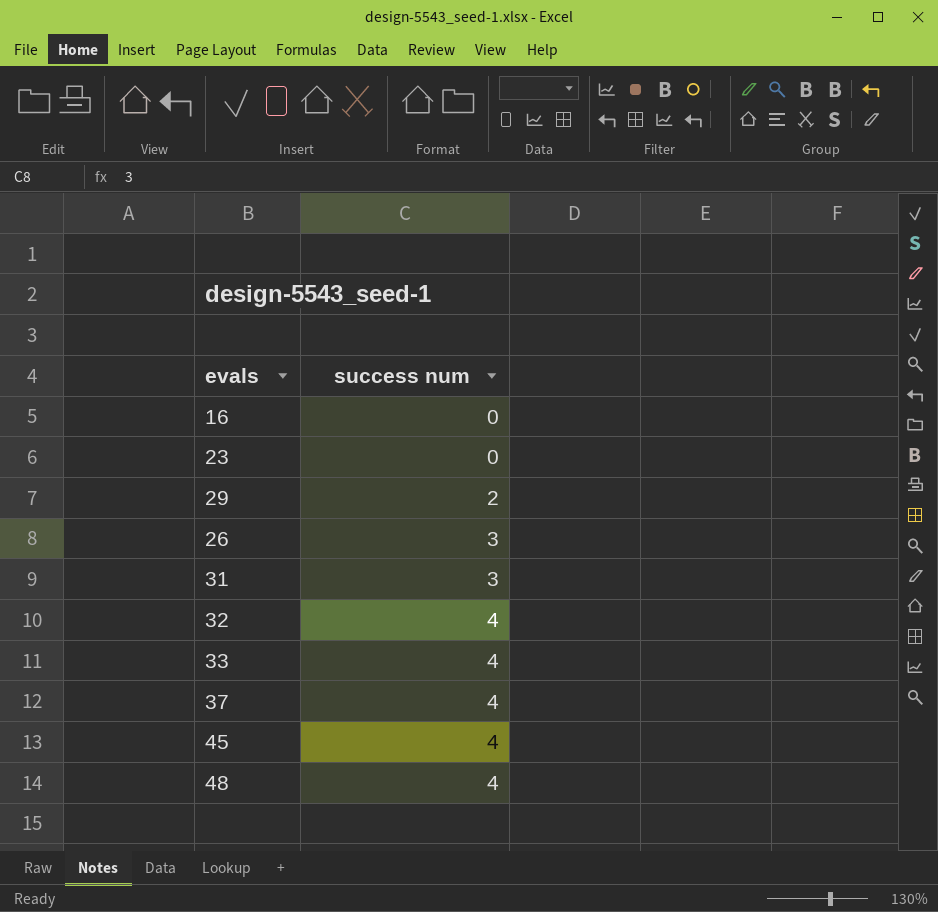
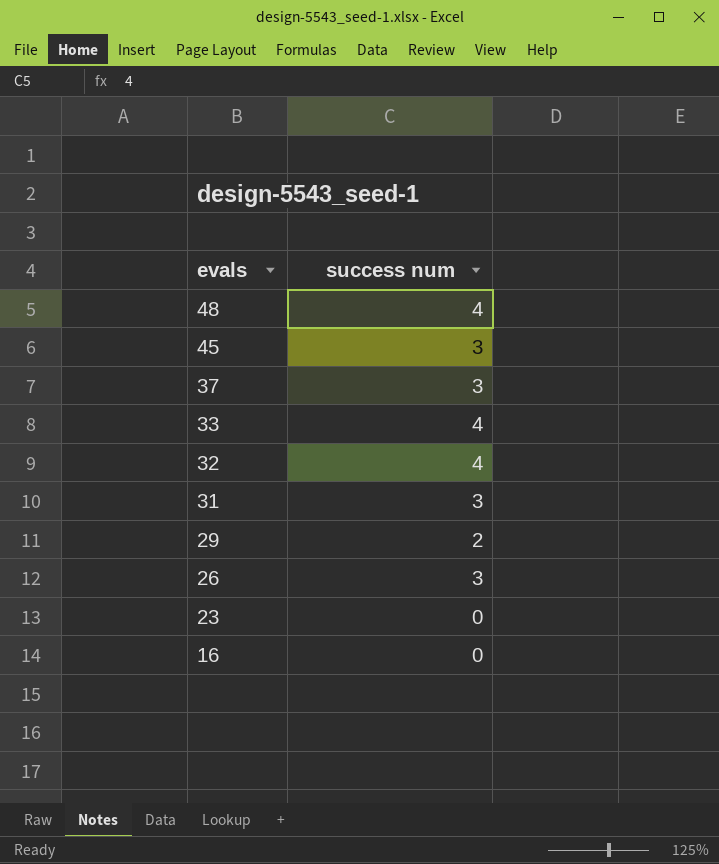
row order: success num ascending -> evals descending
45 | success num: 4 -> 3
37 | success num: 4 -> 3

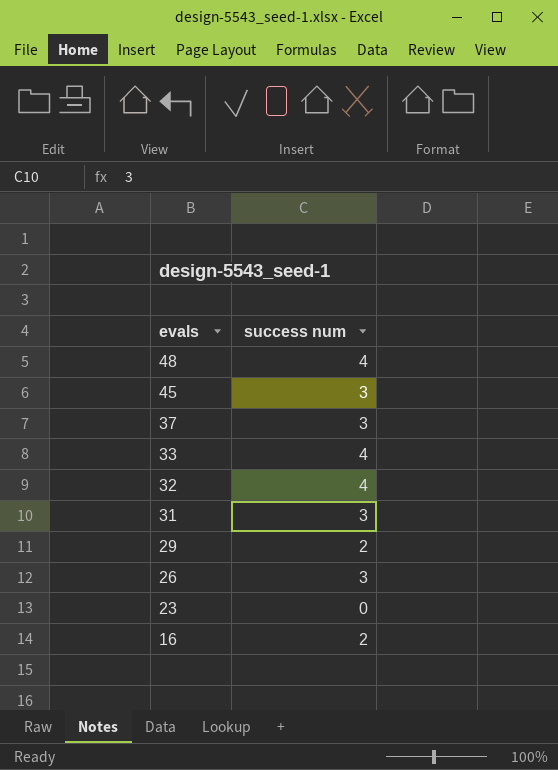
16 | success num: 0 -> 2

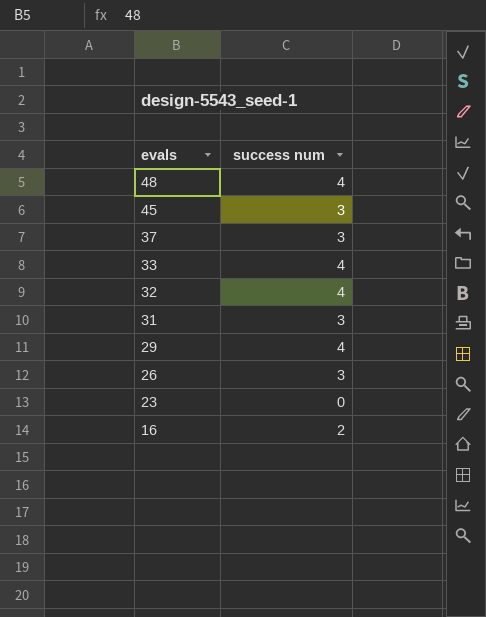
29 | success num: 2 -> 4

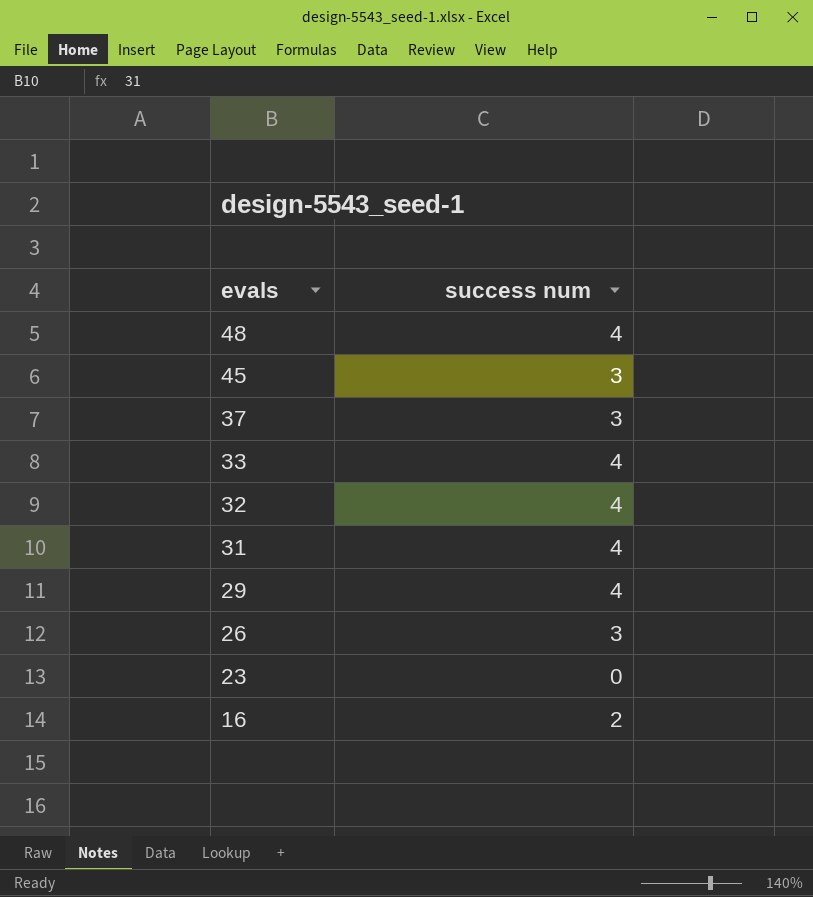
31 | success num: 3 -> 4

